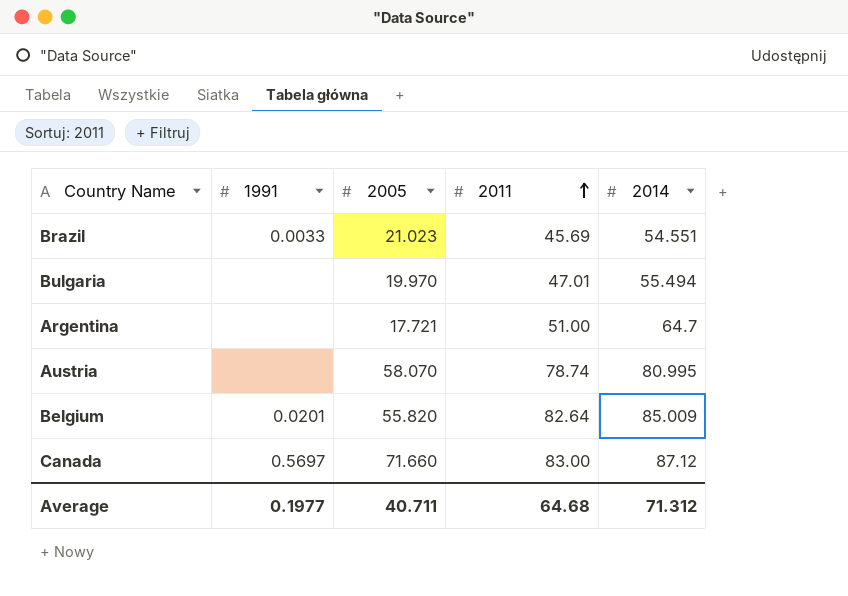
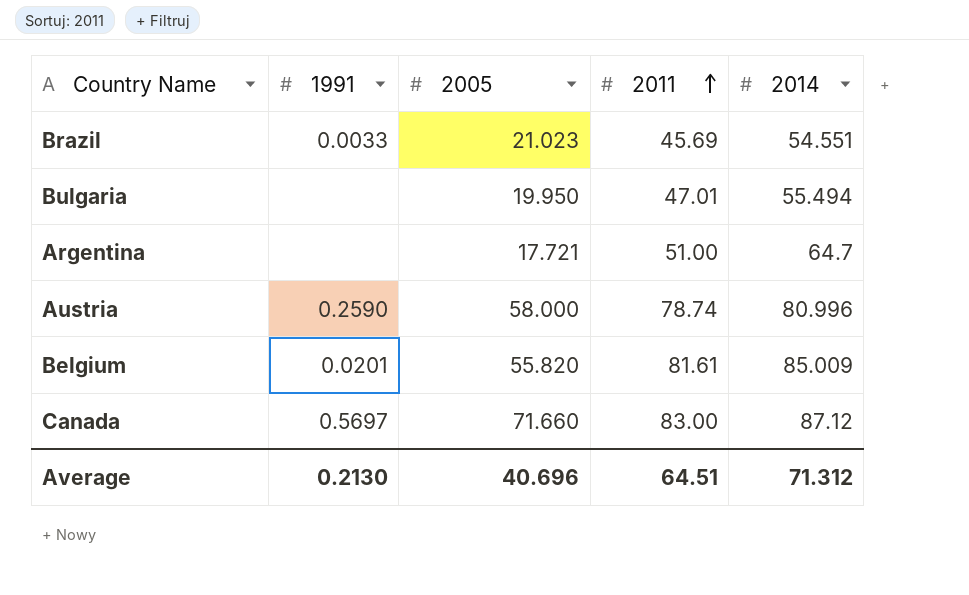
Bulgaria | 2005: 19.970 -> 19.950
Austria | 1991: none -> 0.2590
Austria | 2005: 58.070 -> 58.000
Austria | 2014: 80.995 -> 80.996
Belgium | 2011: 82.64 -> 81.61
Average | 1991: 0.1977 -> 0.2130
Average | 2005: 40.711 -> 40.696
Average | 2011: 64.68 -> 64.51

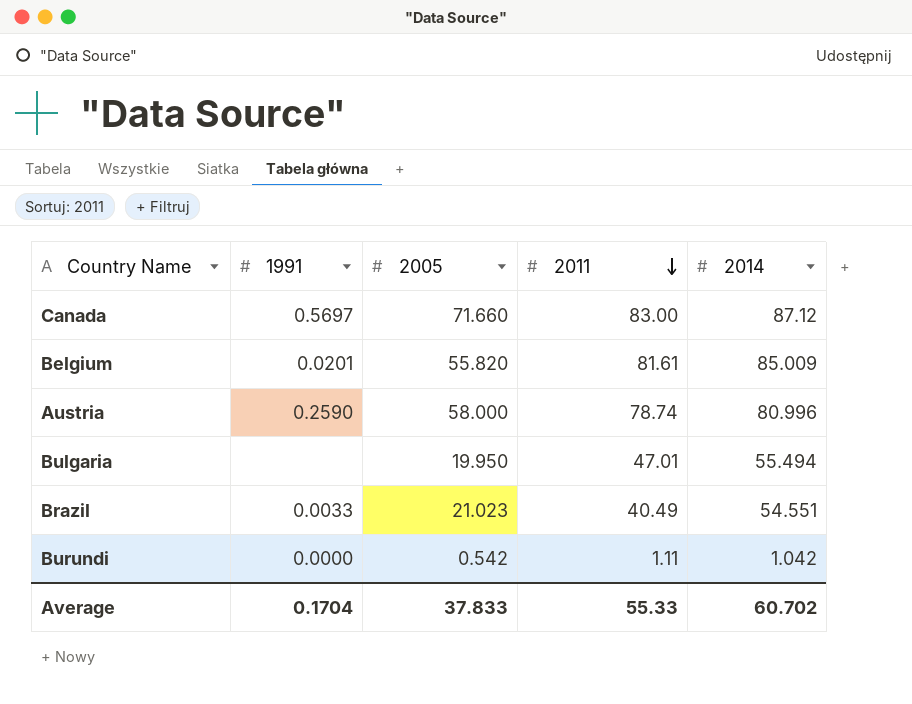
row order: 2011 ascending -> 2011 descending
row Argentina: none | 17.721 | 51.00 | 64.7 -> none
Brazil | 2011: 45.69 -> 40.49
row Burundi: none -> 0.0000 | 0.542 | 1.11 | 1.042
Average | 1991: 0.2130 -> 0.1704
Average | 2005: 40.696 -> 37.833
Average | 2011: 64.51 -> 55.33
Average | 2014: 71.312 -> 60.702

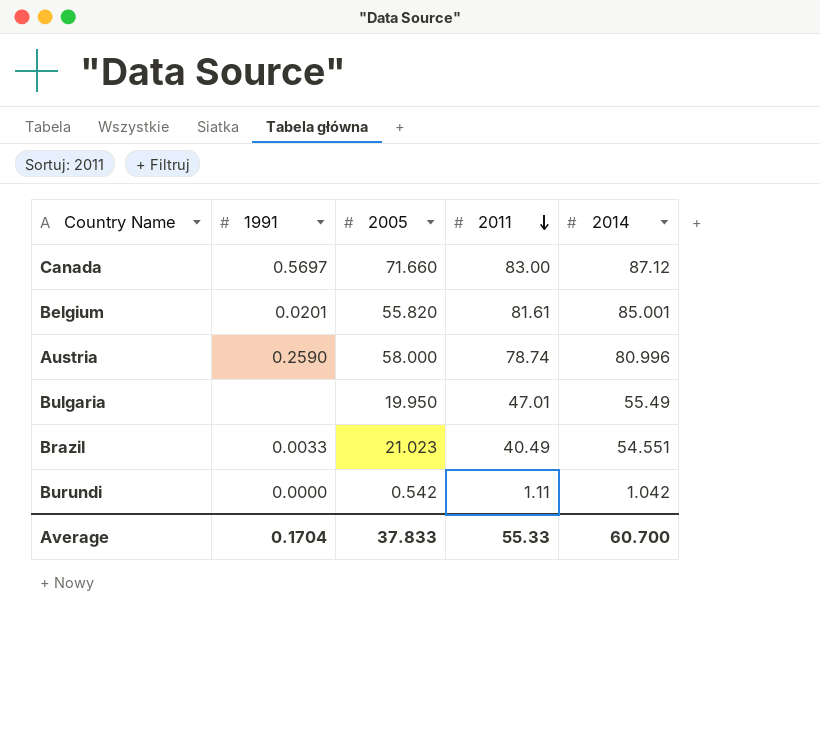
Belgium | 2014: 85.009 -> 85.001
Bulgaria | 2014: 55.494 -> 55.49
Average | 2014: 60.702 -> 60.700

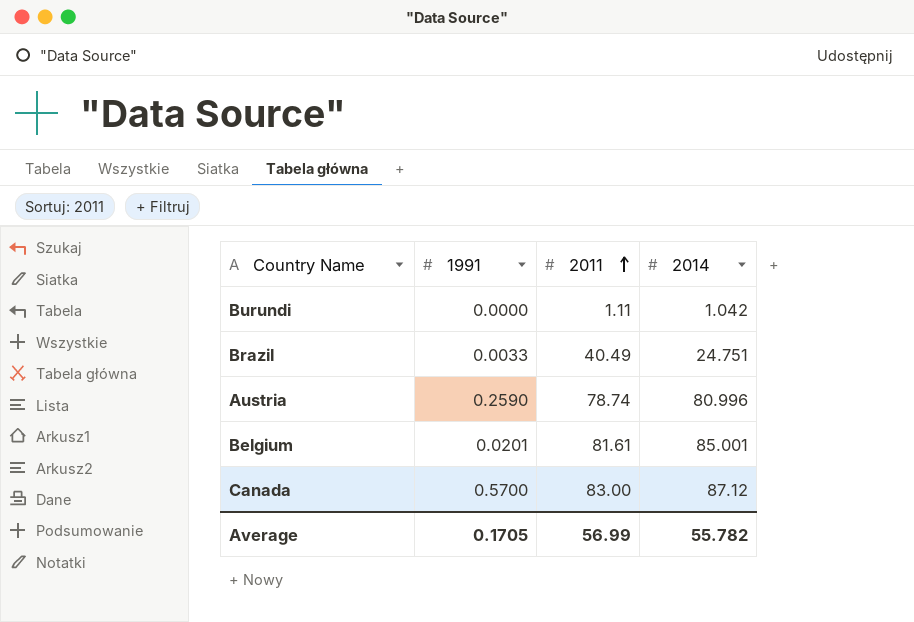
row order: 2011 descending -> 2011 ascending
column 2005 | position: 3 -> none
row Bulgaria: none | 19.950 | 47.01 | 55.49 -> none
Brazil | 2014: 54.551 -> 24.751
Canada | 1991: 0.5697 -> 0.5700
Average | 1991: 0.1704 -> 0.1705
Average | 2011: 55.33 -> 56.99
Average | 2014: 60.700 -> 55.782

